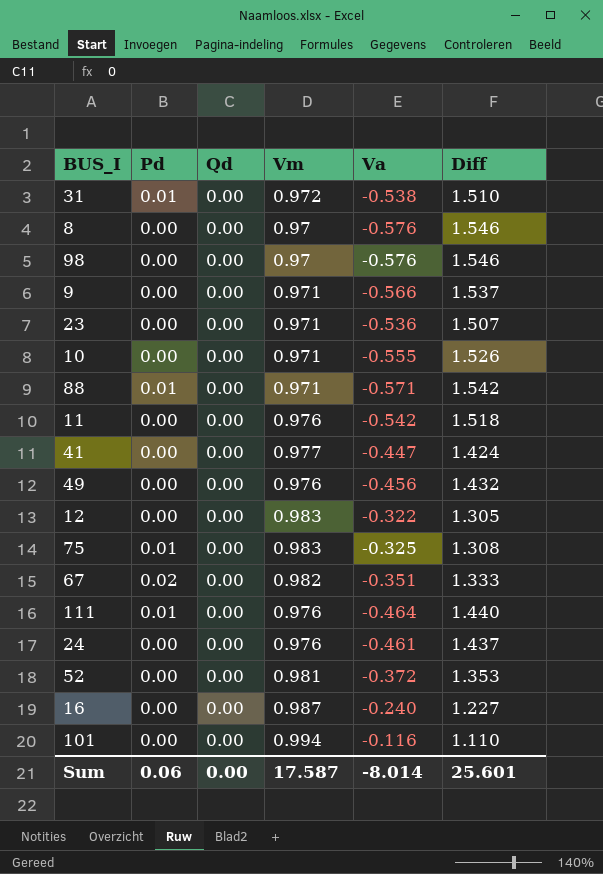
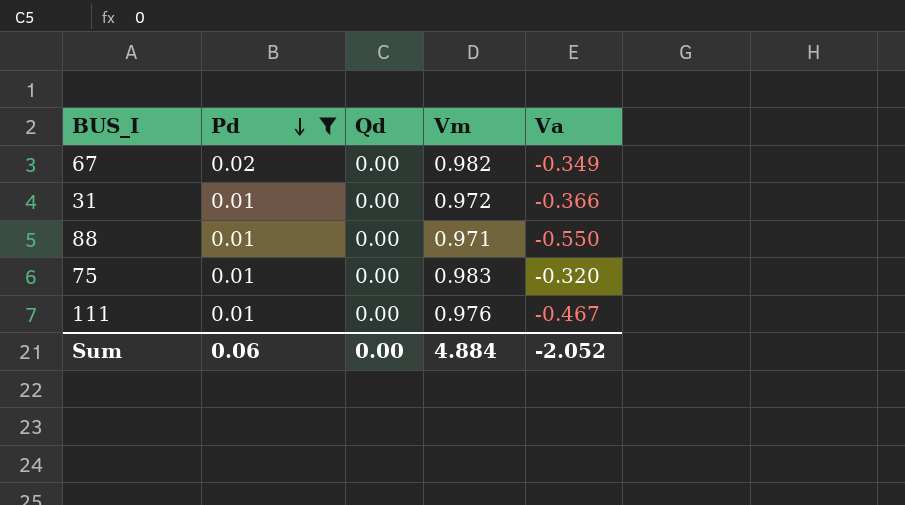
filter: none -> Pd != 0.00
row order: none -> Pd descending
column Diff | formula: [Vm] - [Va] -> none
67 | Va: -0.351 -> -0.349
31 | Va: -0.538 -> -0.366
88 | Va: -0.571 -> -0.550
75 | Va: -0.325 -> -0.320
111 | Va: -0.464 -> -0.467
Sum | Vm: 17.587 -> 4.884
Sum | Va: -8.014 -> -2.052

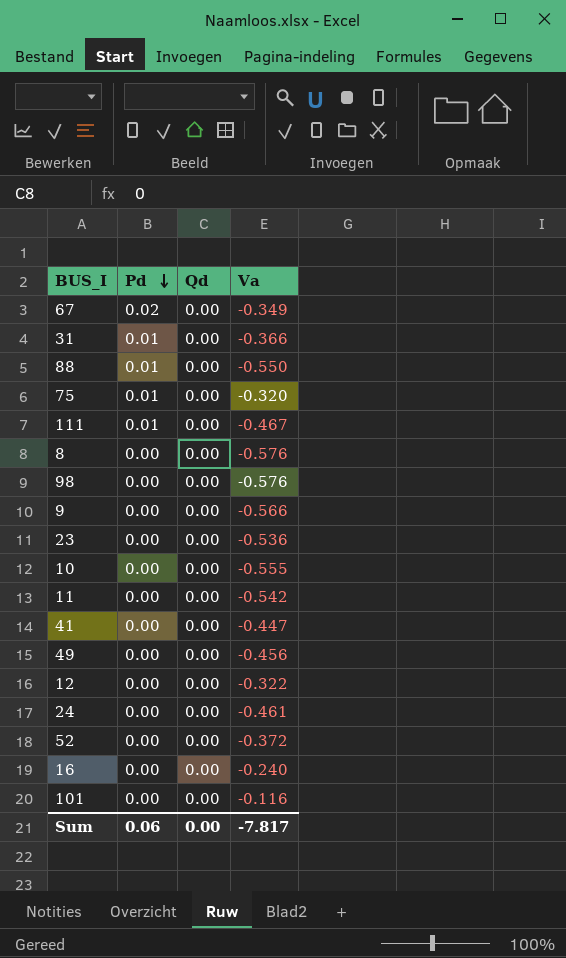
filter: Pd != 0.00 -> none
column Vm | position: 4 -> none
Sum | Va: -2.052 -> -7.817

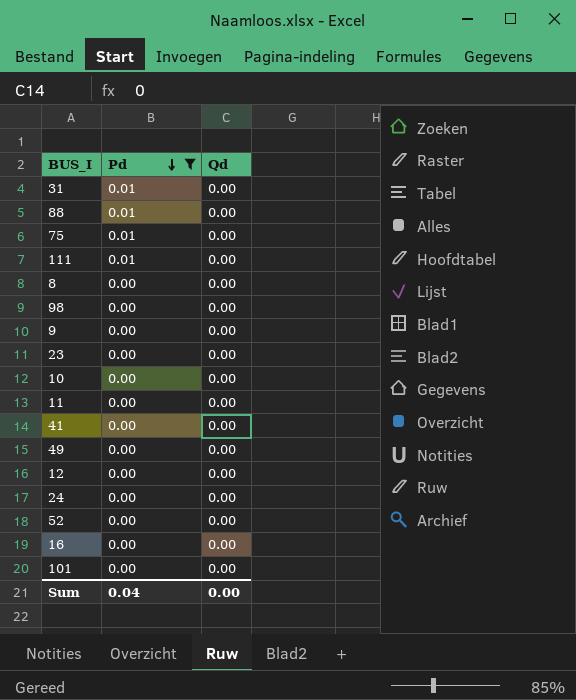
filter: none -> Pd != 0.02
column Va | position: 4 -> none
Sum | Pd: 0.06 -> 0.04

